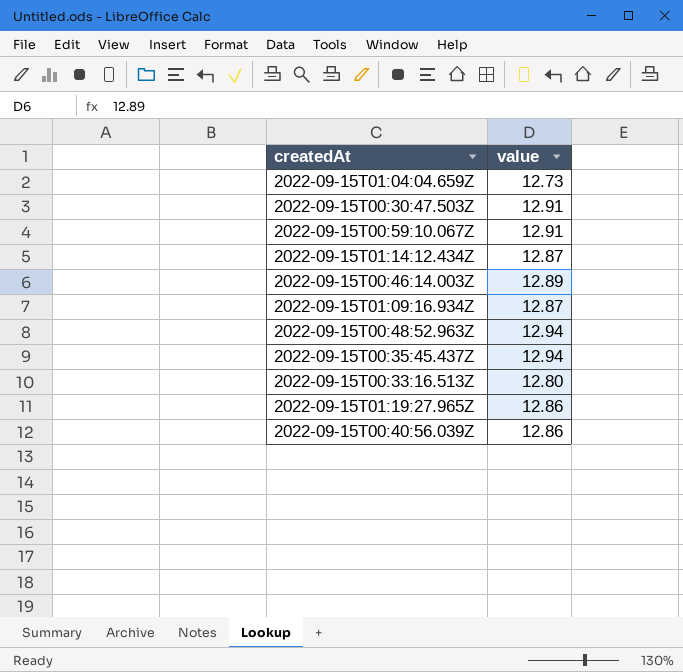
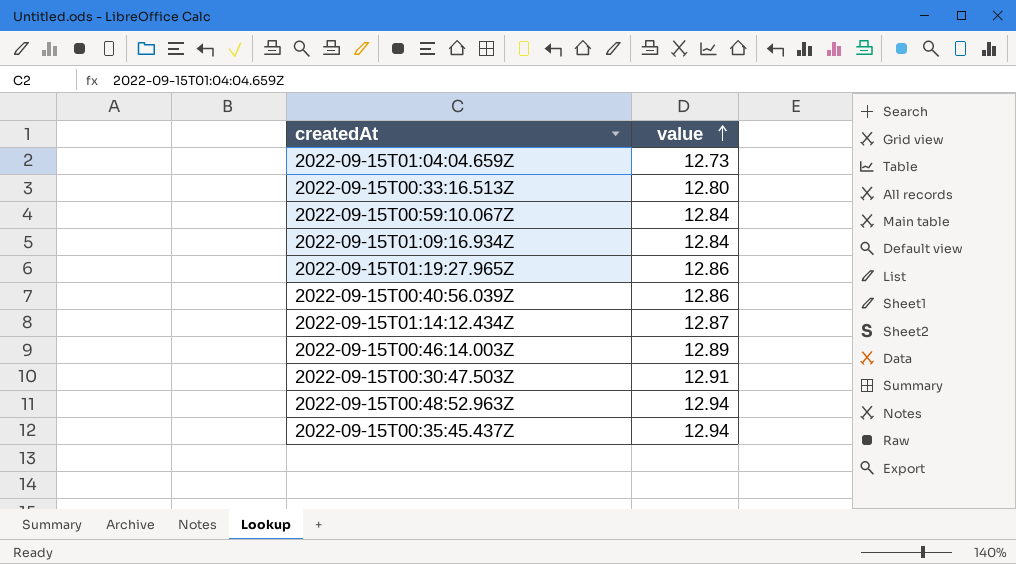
row order: none -> value ascending
2022-09-15T00:59:10.067Z | value: 12.91 -> 12.84
2022-09-15T01:09:16.934Z | value: 12.87 -> 12.84

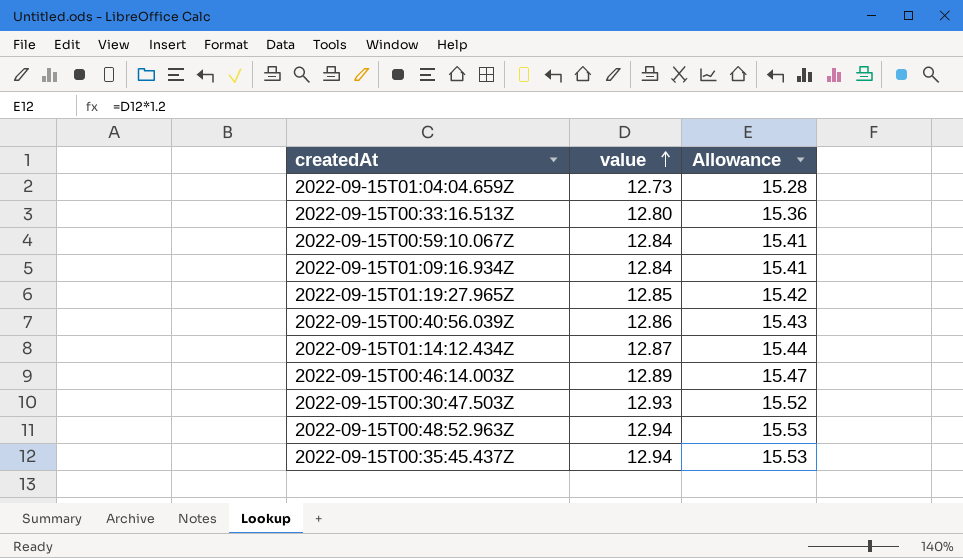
column Allowance | formula: none -> [value] * 1.2
2022-09-15T01:19:27.965Z | value: 12.86 -> 12.85
2022-09-15T00:30:47.503Z | value: 12.91 -> 12.93

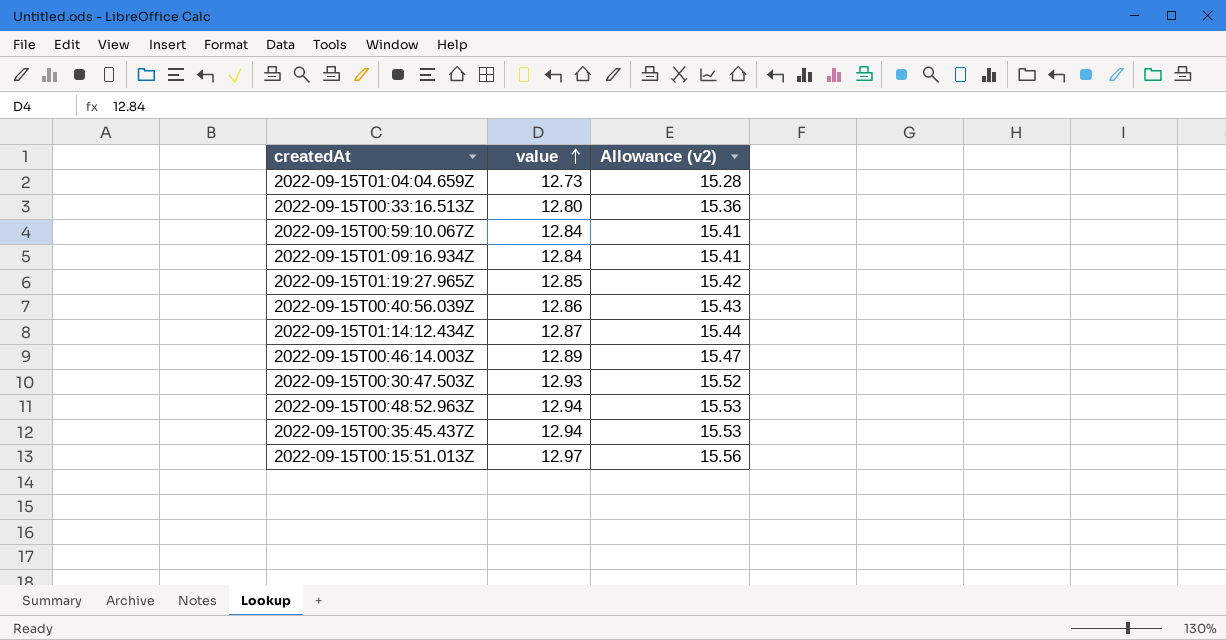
column name: Allowance -> Allowance (v2)
row 2022-09-15T00:15:51.013Z: none -> 12.97 | 15.56

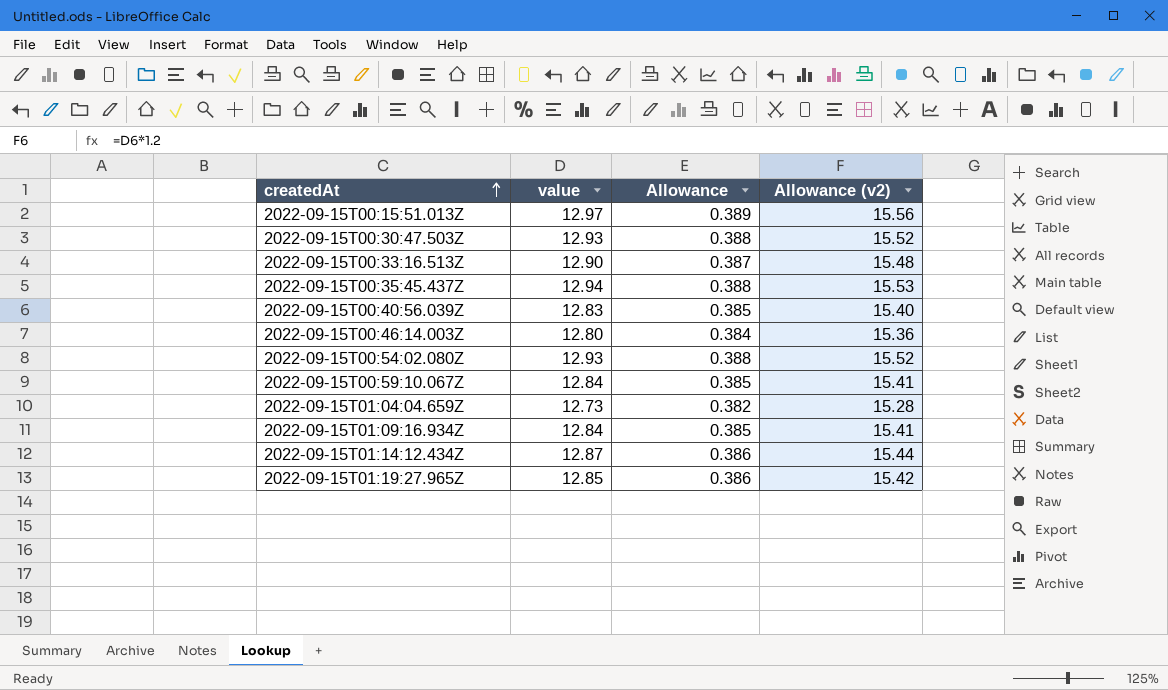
row order: value ascending -> createdAt ascending
column Allowance | formula: none -> [value] * 0.03
row 2022-09-15T00:48:52.963Z: 12.94 | 15.53 -> none
2022-09-15T00:33:16.513Z | value: 12.80 -> 12.90
2022-09-15T00:33:16.513Z | Allowance (v2): 15.36 -> 15.48
2022-09-15T00:40:56.039Z | value: 12.86 -> 12.83
2022-09-15T00:40:56.039Z | Allowance (v2): 15.43 -> 15.40
2022-09-15T00:46:14.003Z | value: 12.89 -> 12.80
2022-09-15T00:46:14.003Z | Allowance (v2): 15.47 -> 15.36
row 2022-09-15T00:54:02.080Z: none -> 12.93 | 0.388 | 15.52

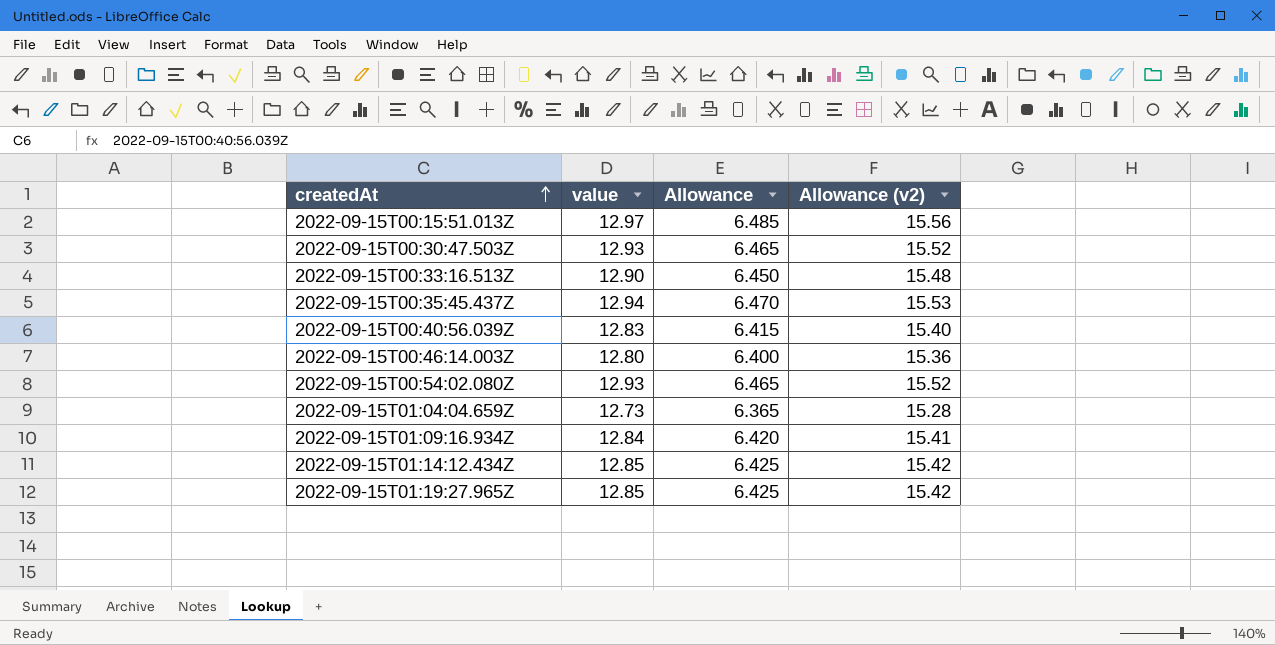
column Allowance | formula: [value] * 0.03 -> [value] * 0.5
row 2022-09-15T00:59:10.067Z: 12.84 | 0.385 | 15.41 -> none
2022-09-15T01:14:12.434Z | value: 12.87 -> 12.85
2022-09-15T01:14:12.434Z | Allowance (v2): 15.44 -> 15.42

